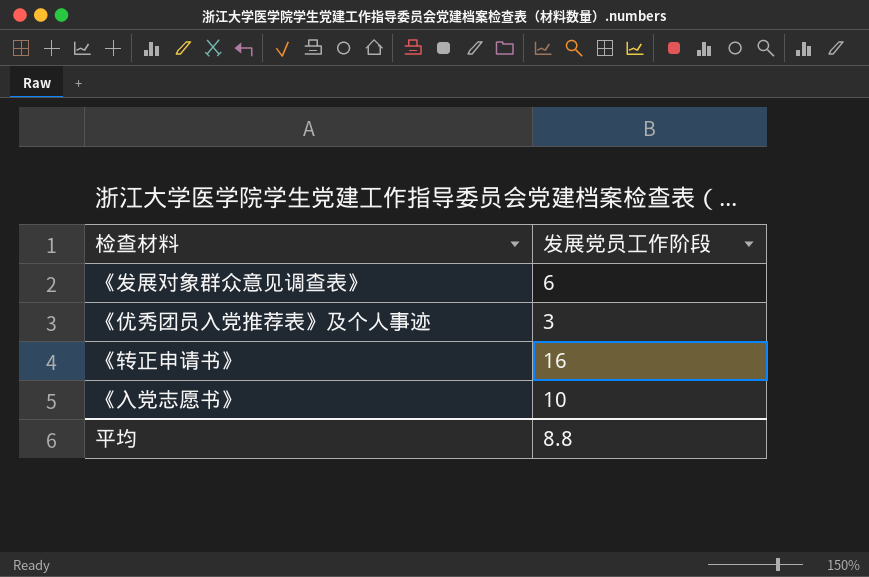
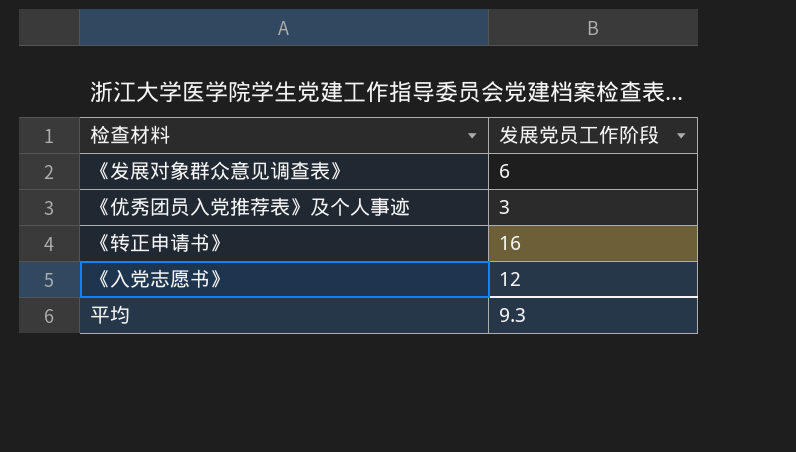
《入党志愿书》 | 发展党员工作阶段: 10 -> 12
平均 | 发展党员工作阶段: 8.8 -> 9.3

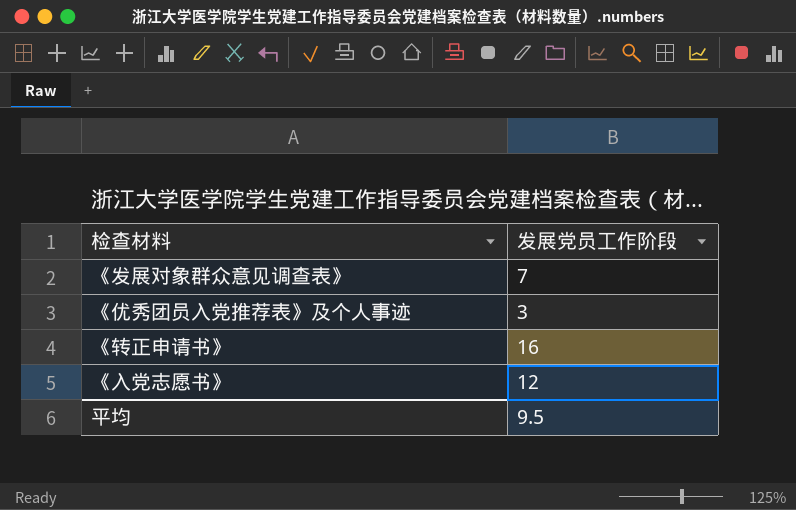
《发展对象群众意见调查表》 | 发展党员工作阶段: 6 -> 7
平均 | 发展党员工作阶段: 9.3 -> 9.5

